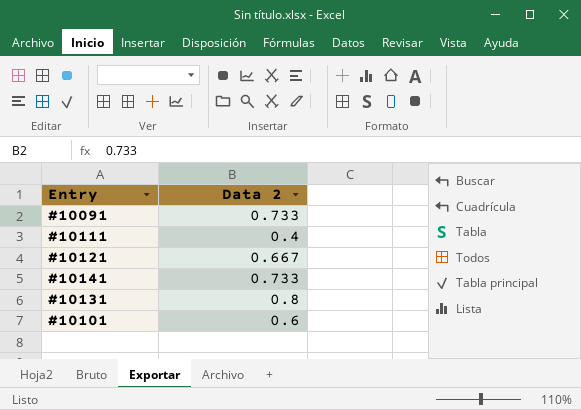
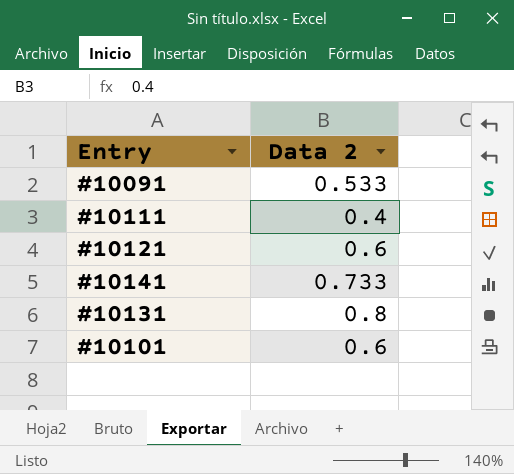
#10091 | Data 2: 0.733 -> 0.533
#10121 | Data 2: 0.667 -> 0.6

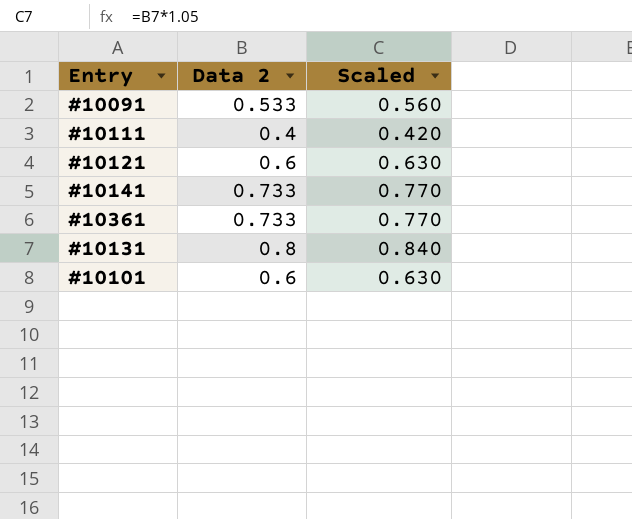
column Scaled | formula: none -> [Data 2] * 1.05
row #10361: none -> 0.733 | 0.770

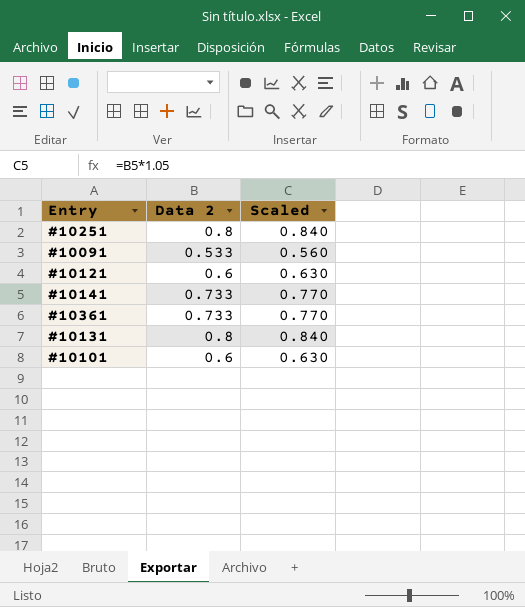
row #10111: 0.4 | 0.420 -> none
row #10251: none -> 0.8 | 0.840

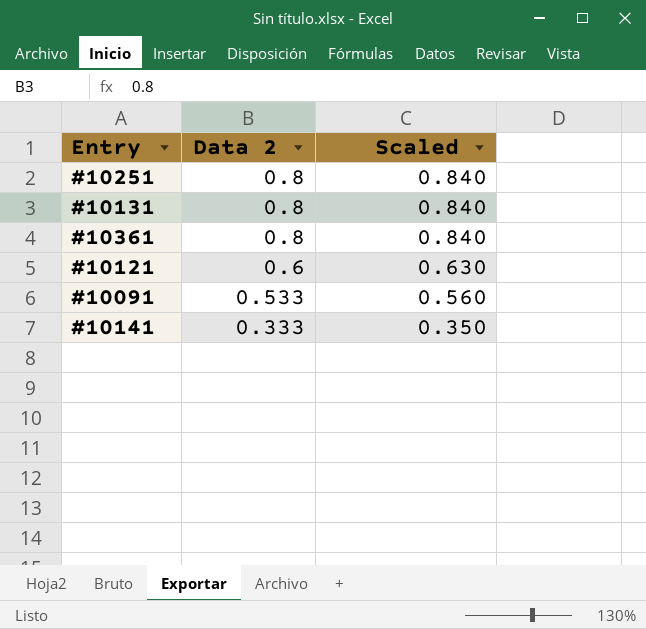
row order: none -> Data 2 descending
row #10101: 0.6 | 0.630 -> none
#10361 | Data 2: 0.733 -> 0.8
#10361 | Scaled: 0.770 -> 0.840
#10141 | Data 2: 0.733 -> 0.333
#10141 | Scaled: 0.770 -> 0.350

